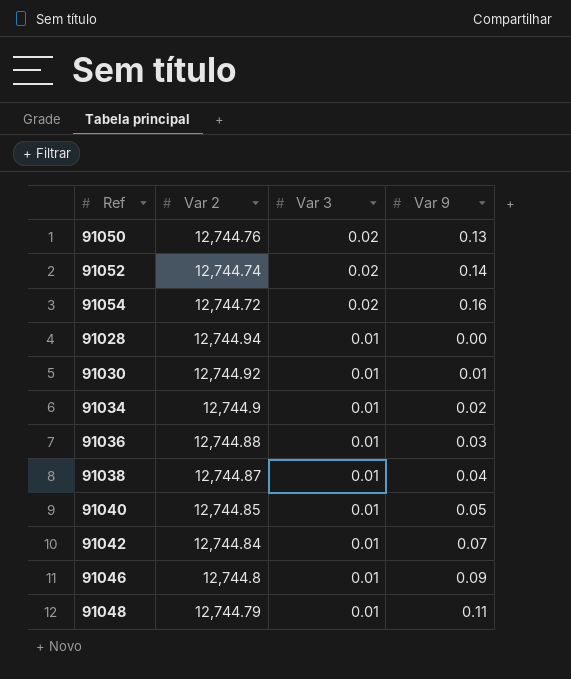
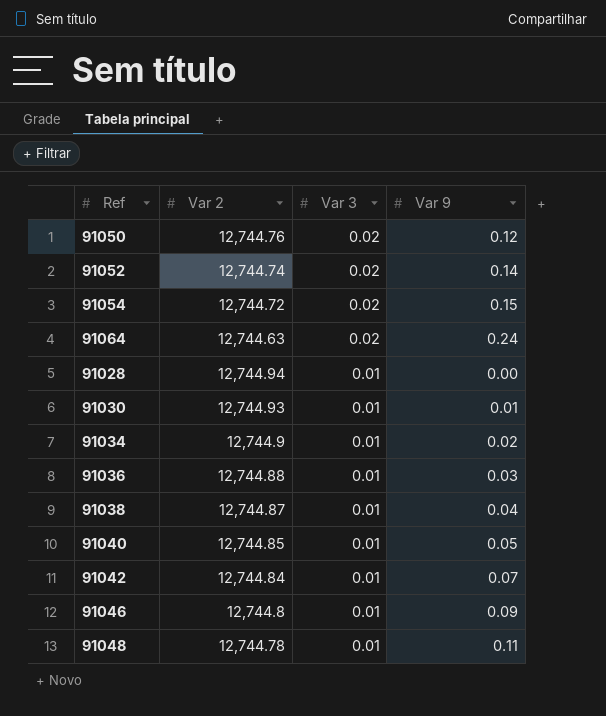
91050 | Var 9: 0.13 -> 0.12
91054 | Var 9: 0.16 -> 0.15
row 91064: none -> 12,744.63 | 0.02 | 0.24
91030 | Var 2: 12,744.92 -> 12,744.93
91048 | Var 2: 12,744.79 -> 12,744.78

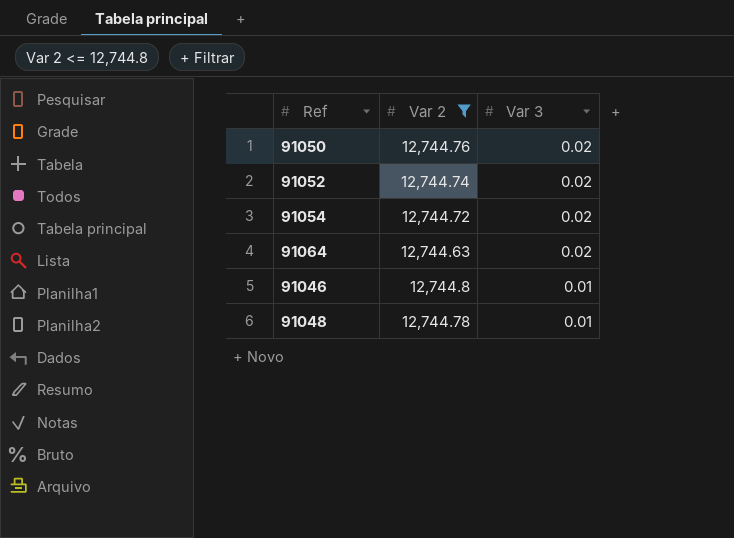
filter: none -> Var 2 <= 12,744.8
column Var 9 | position: 4 -> none

